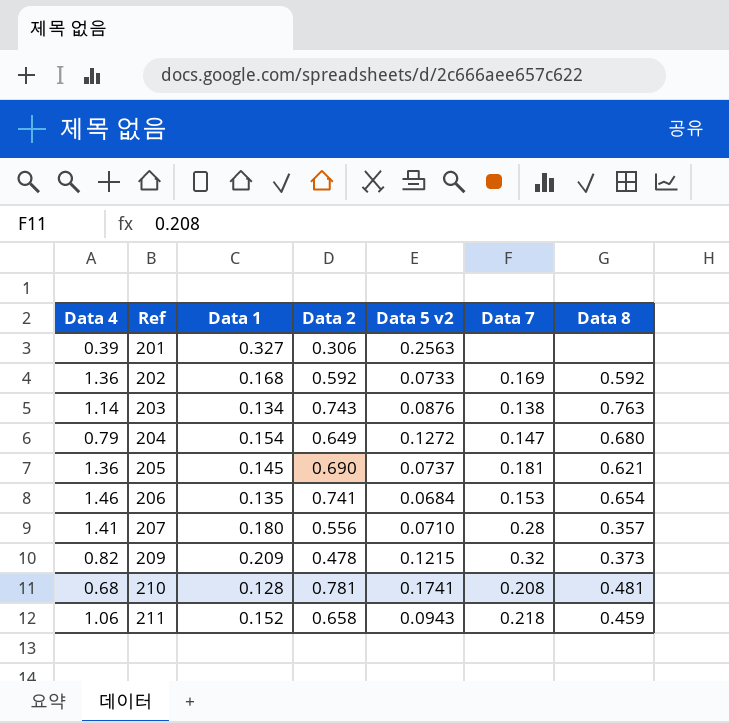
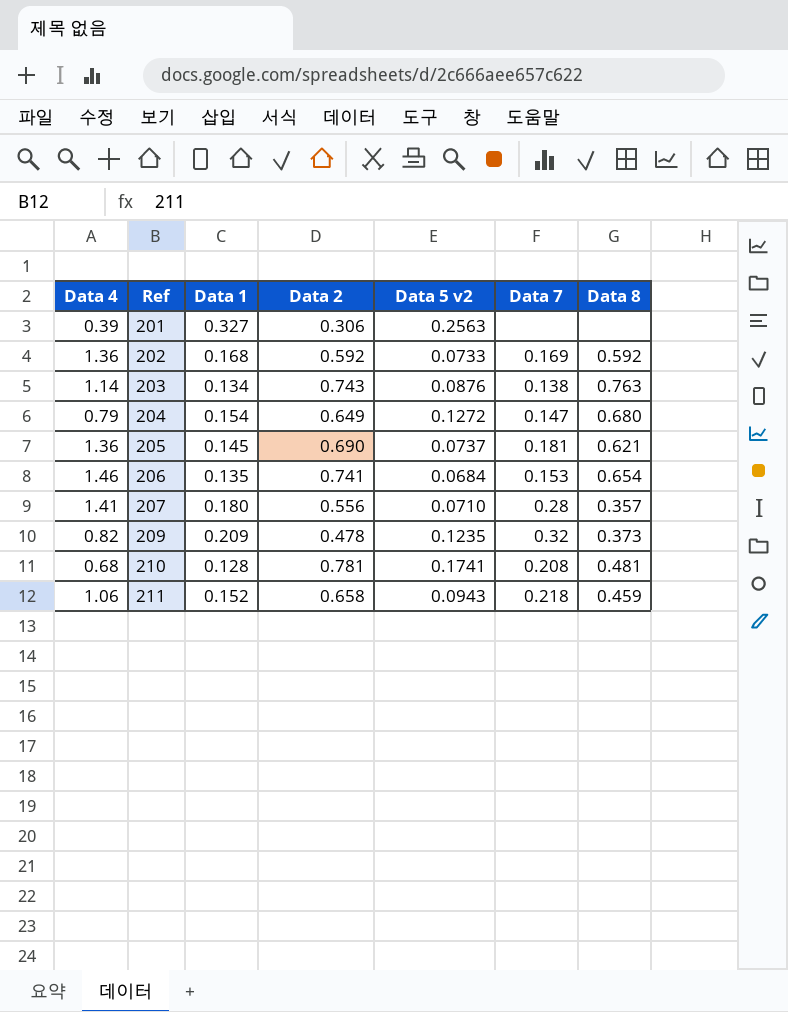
209 | Data 5 v2: 0.1215 -> 0.1235

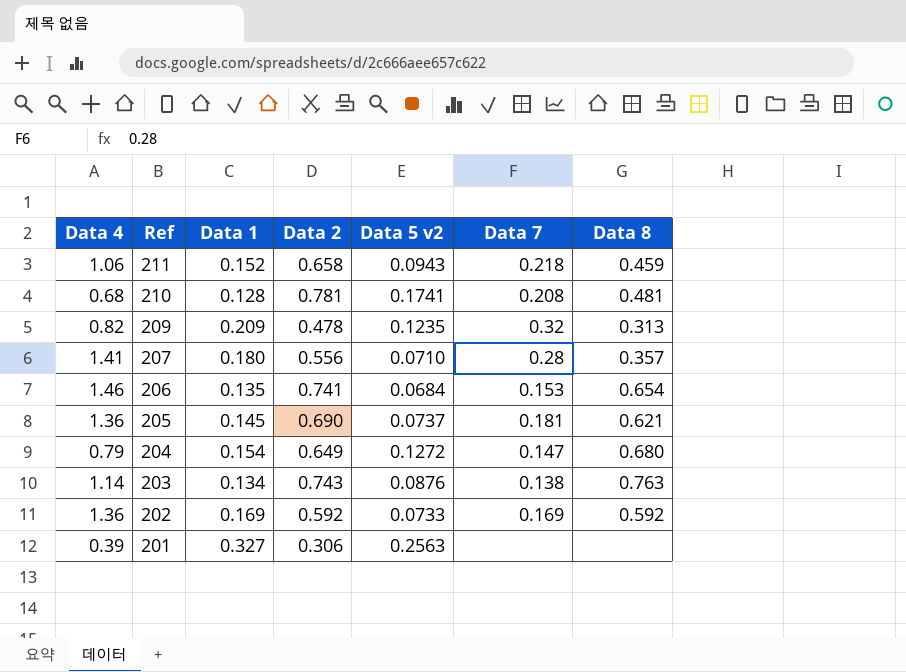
row order: Ref ascending -> Ref descending
209 | Data 8: 0.373 -> 0.313
202 | Data 1: 0.168 -> 0.169

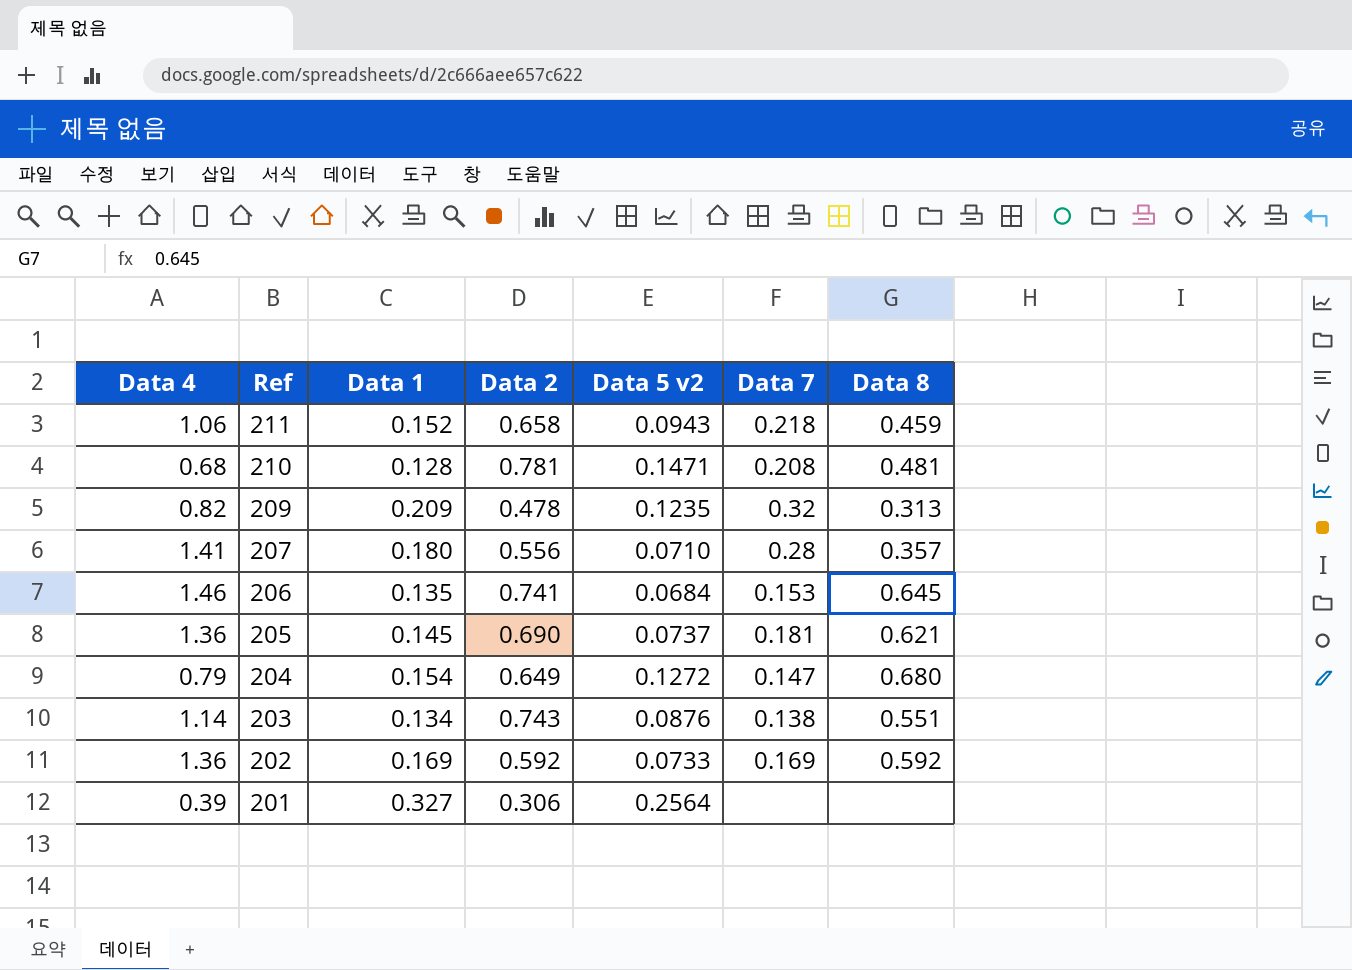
210 | Data 5 v2: 0.1741 -> 0.1471
206 | Data 8: 0.654 -> 0.645
203 | Data 8: 0.763 -> 0.551
201 | Data 5 v2: 0.2563 -> 0.2564

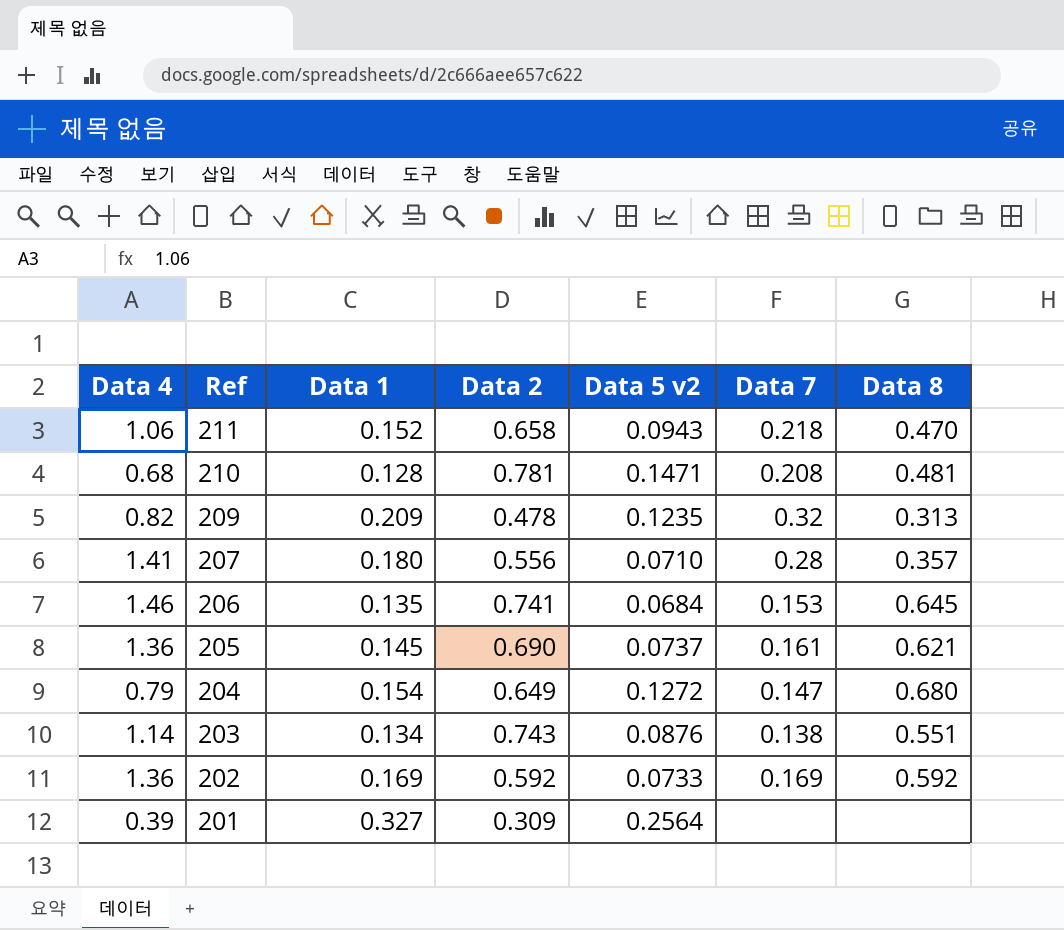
211 | Data 8: 0.459 -> 0.470
205 | Data 7: 0.181 -> 0.161
201 | Data 2: 0.306 -> 0.309

